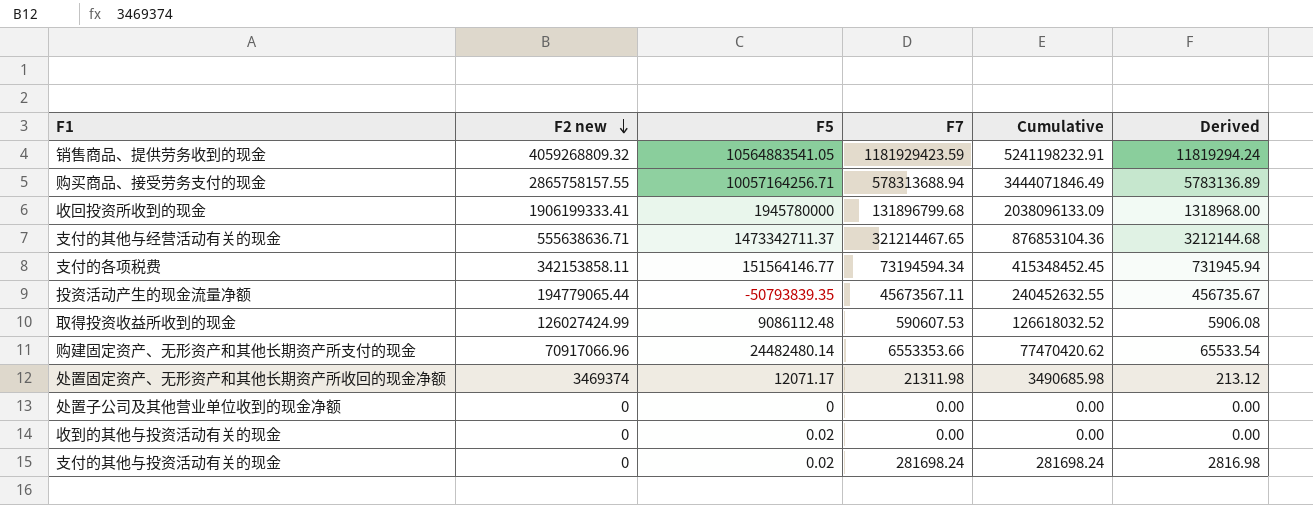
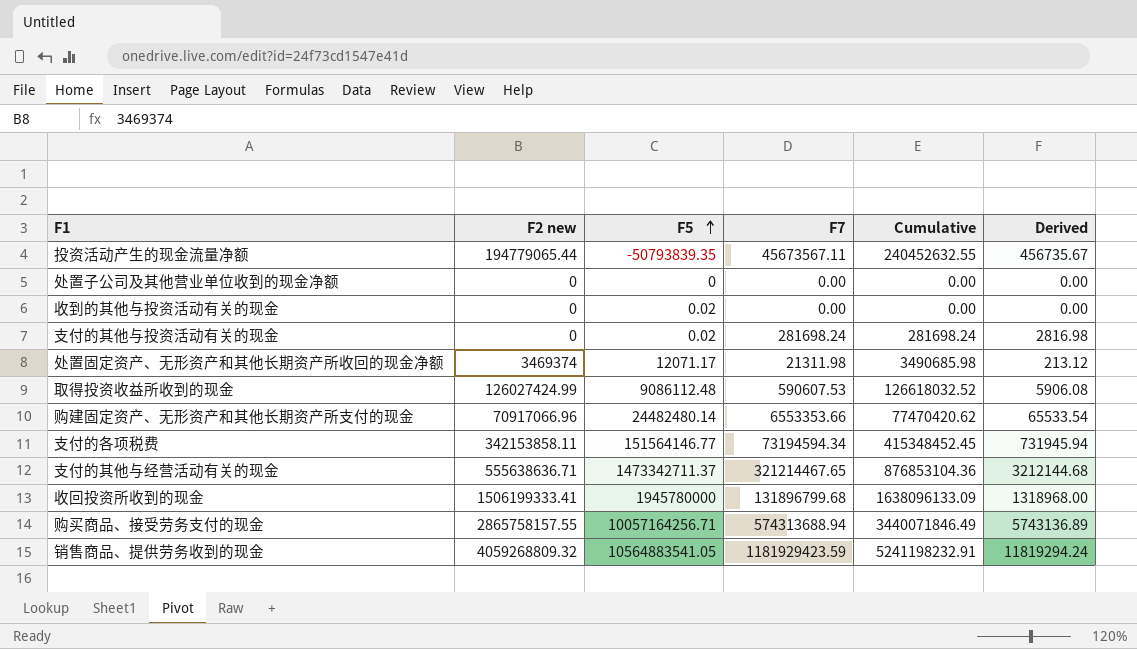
row order: F2 new descending -> F5 ascending
收回投资所收到的现金 | F2 new: 1906199333.41 -> 1506199333.41
收回投资所收到的现金 | Cumulative: 2038096133.09 -> 1638096133.09
购买商品、接受劳务支付的现金 | F7: 578313688.94 -> 574313688.94
购买商品、接受劳务支付的现金 | Cumulative: 3444071846.49 -> 3440071846.49
购买商品、接受劳务支付的现金 | Derived: 5783136.89 -> 5743136.89

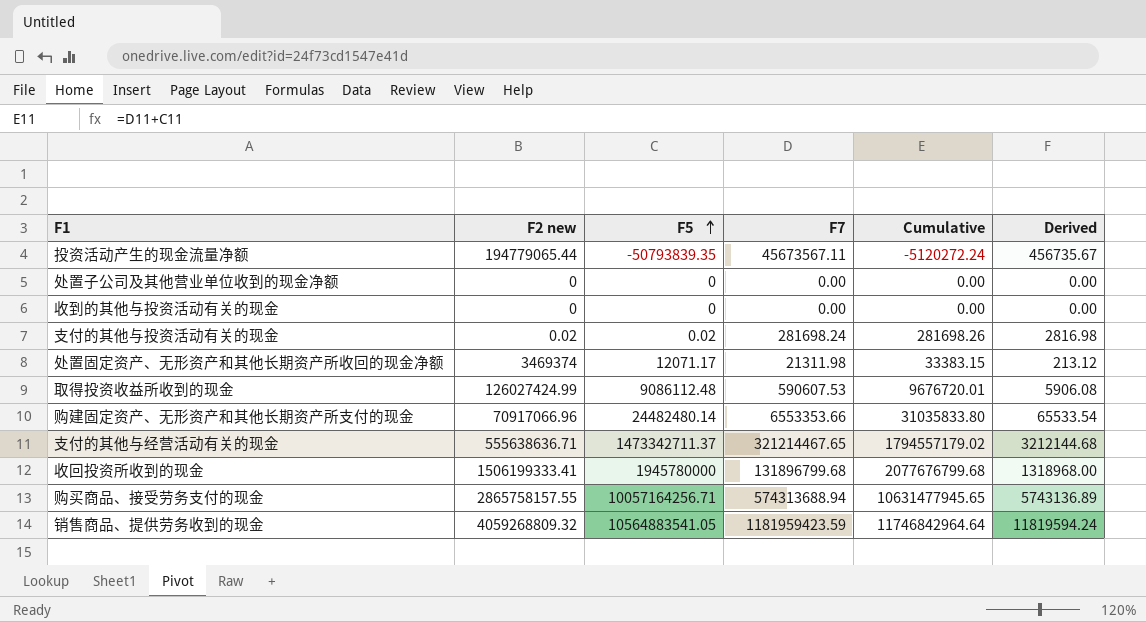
column Cumulative | formula: [F2 new] + [F7] -> [F5] + [F7]
row 支付的各项税费: 342153858.11 | 151564146.77 | 73194594.34 | 415348452.45 | 731945.94 -> none
收到的其他与投资活动有关的现金 | F5: 0.02 -> 0
支付的其他与投资活动有关的现金 | F2 new: 0 -> 0.02
销售商品、提供劳务收到的现金 | F7: 1181929423.59 -> 1181959423.59
销售商品、提供劳务收到的现金 | Derived: 11819294.24 -> 11819594.24

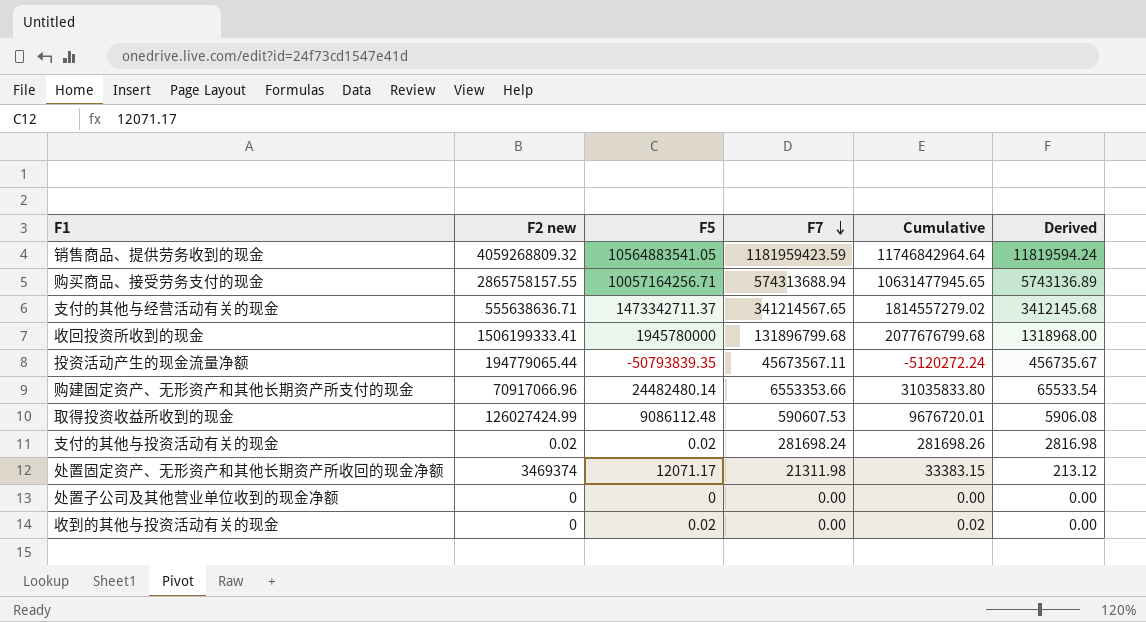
row order: F5 ascending -> F7 descending
支付的其他与经营活动有关的现金 | F7: 321214467.65 -> 341214567.65
支付的其他与经营活动有关的现金 | Cumulative: 1794557179.02 -> 1814557279.02
支付的其他与经营活动有关的现金 | Derived: 3212144.68 -> 3412145.68
收到的其他与投资活动有关的现金 | F5: 0 -> 0.02
收到的其他与投资活动有关的现金 | Cumulative: 0.00 -> 0.02

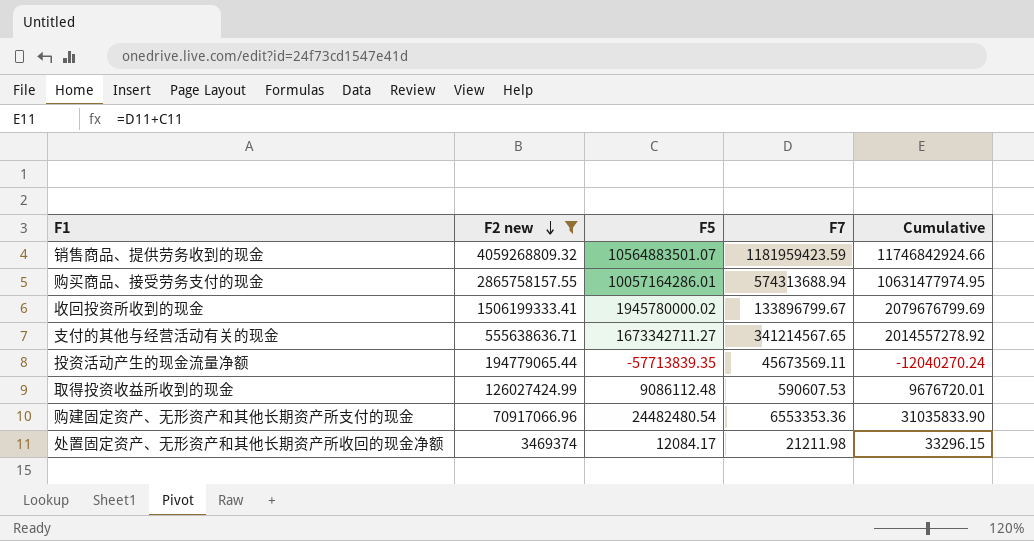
filter: none -> F2 new >= 3469374
row order: F7 descending -> F2 new descending
column Derived | formula: [F7] * 0.01 -> none
销售商品、提供劳务收到的现金 | F5: 10564883541.05 -> 10564883501.07
销售商品、提供劳务收到的现金 | Cumulative: 11746842964.64 -> 11746842924.66
购买商品、接受劳务支付的现金 | F5: 10057164256.71 -> 10057164286.01
购买商品、接受劳务支付的现金 | Cumulative: 10631477945.65 -> 10631477974.95
收回投资所收到的现金 | F5: 1945780000 -> 1945780000.02
收回投资所收到的现金 | F7: 131896799.68 -> 133896799.67
收回投资所收到的现金 | Cumulative: 2077676799.68 -> 2079676799.69
支付的其他与经营活动有关的现金 | F5: 1473342711.37 -> 1673342711.27
支付的其他与经营活动有关的现金 | Cumulative: 1814557279.02 -> 2014557278.92
投资活动产生的现金流量净额 | F5: -50793839.35 -> -57713839.35
投资活动产生的现金流量净额 | F7: 45673567.11 -> 45673569.11
投资活动产生的现金流量净额 | Cumulative: -5120272.24 -> -12040270.24
购建固定资产、无形资产和其他长期资产所支付的现金 | F5: 24482480.14 -> 24482480.54
购建固定资产、无形资产和其他长期资产所支付的现金 | F7: 6553353.66 -> 6553353.36
购建固定资产、无形资产和其他长期资产所支付的现金 | Cumulative: 31035833.80 -> 31035833.90
处置固定资产、无形资产和其他长期资产所收回的现金净额 | F5: 12071.17 -> 12084.17
处置固定资产、无形资产和其他长期资产所收回的现金净额 | F7: 21311.98 -> 21211.98
处置固定资产、无形资产和其他长期资产所收回的现金净额 | Cumulative: 33383.15 -> 33296.15

